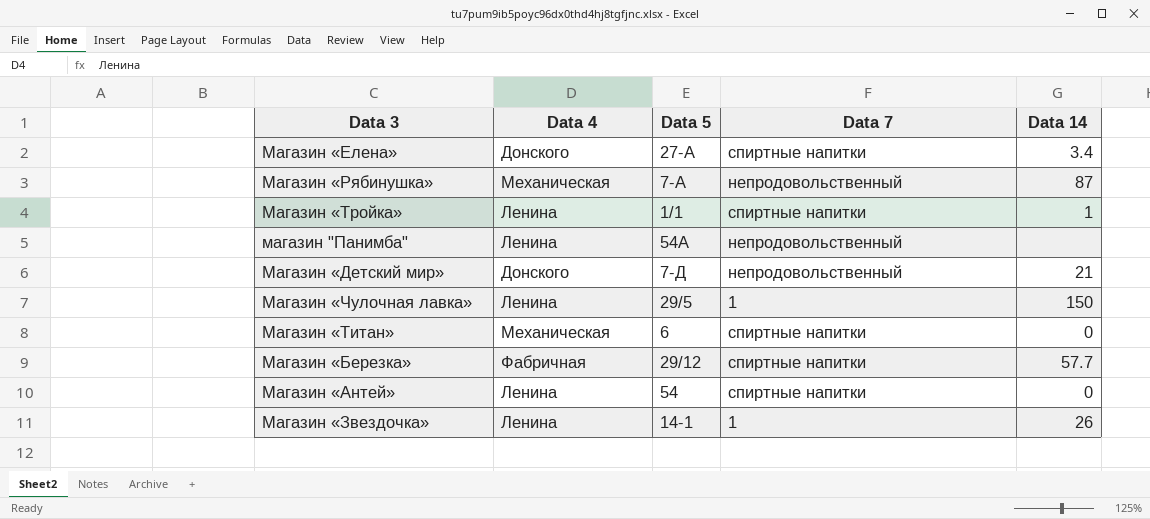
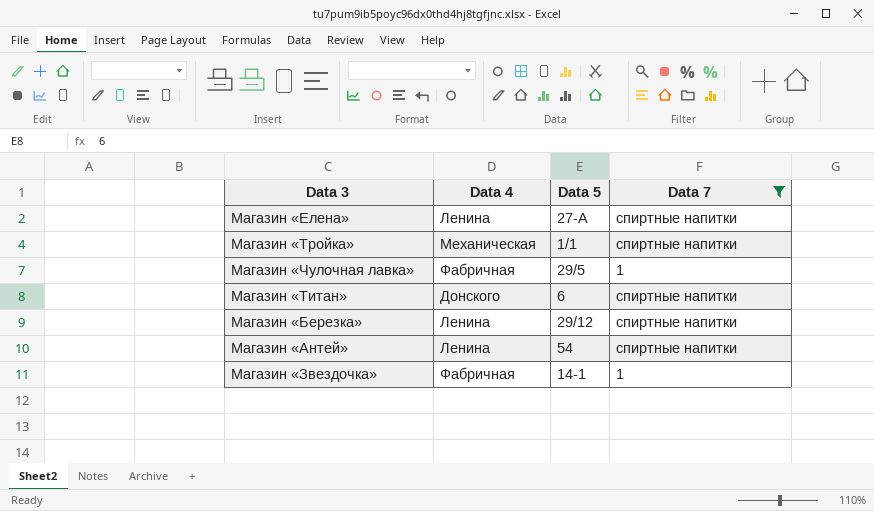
filter: none -> Data 7 != непродовольственный
column Data 14 | position: 5 -> none
Магазин «Елена» | Data 4: Донского -> Ленина
Магазин «Тройка» | Data 4: Ленина -> Механическая
Магазин «Чулочная лавка» | Data 4: Ленина -> Фабричная
Магазин «Титан» | Data 4: Механическая -> Донского
Магазин «Березка» | Data 4: Фабричная -> Ленина
Магазин «Звездочка» | Data 4: Ленина -> Фабричная

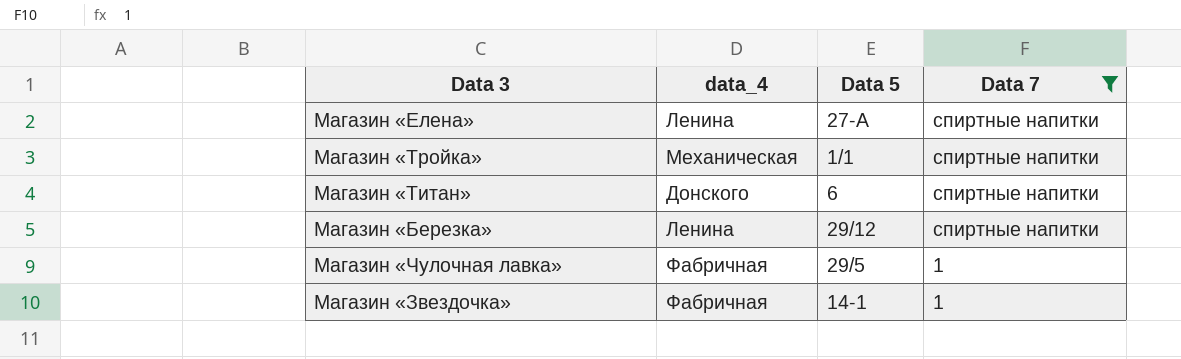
row order: none -> Data 7 descending
column name: Data 4 -> data_4
row Магазин «Антей»: Ленина | 54 | спиртные напитки -> none

